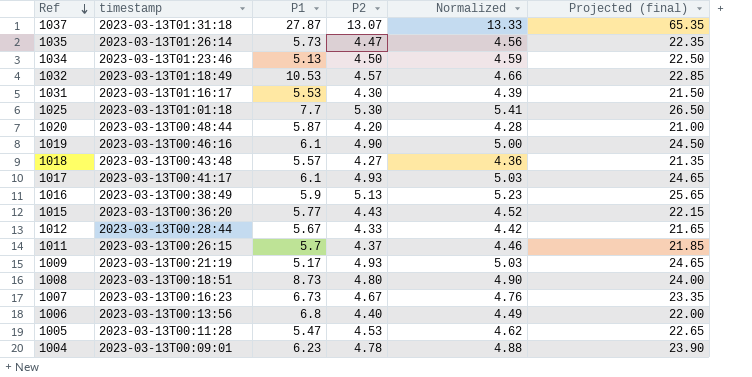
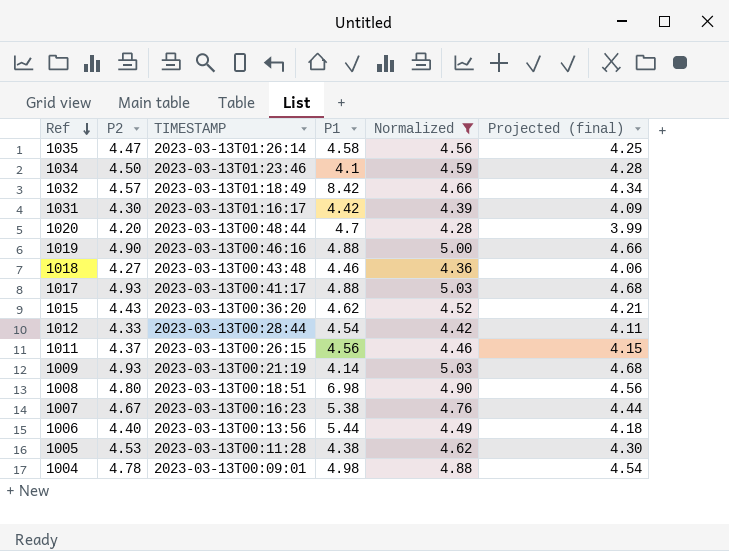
filter: none -> Normalized <= 5.03
column P2 | position: 4 -> 2
column name: timestamp -> TIMESTAMP
column Projected (final) | formula: [P2] * 5 -> [P2] * 0.95
1035 | P1: 5.73 -> 4.58
1034 | P1: 5.13 -> 4.1
1032 | P1: 10.53 -> 8.42
1031 | P1: 5.53 -> 4.42
1020 | P1: 5.87 -> 4.7
1019 | P1: 6.1 -> 4.88
1018 | P1: 5.57 -> 4.46
1017 | P1: 6.1 -> 4.88
1015 | P1: 5.77 -> 4.62
1012 | P1: 5.67 -> 4.54
1011 | P1: 5.7 -> 4.56
1009 | P1: 5.17 -> 4.14
1008 | P1: 8.73 -> 6.98
1007 | P1: 6.73 -> 5.38
1006 | P1: 6.8 -> 5.44
1005 | P1: 5.47 -> 4.38
1004 | P1: 6.23 -> 4.98

